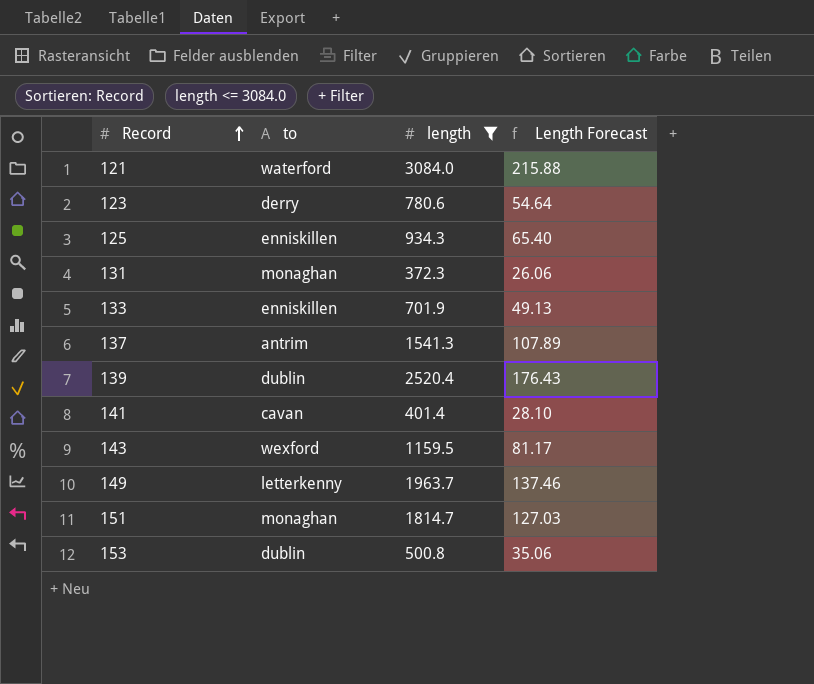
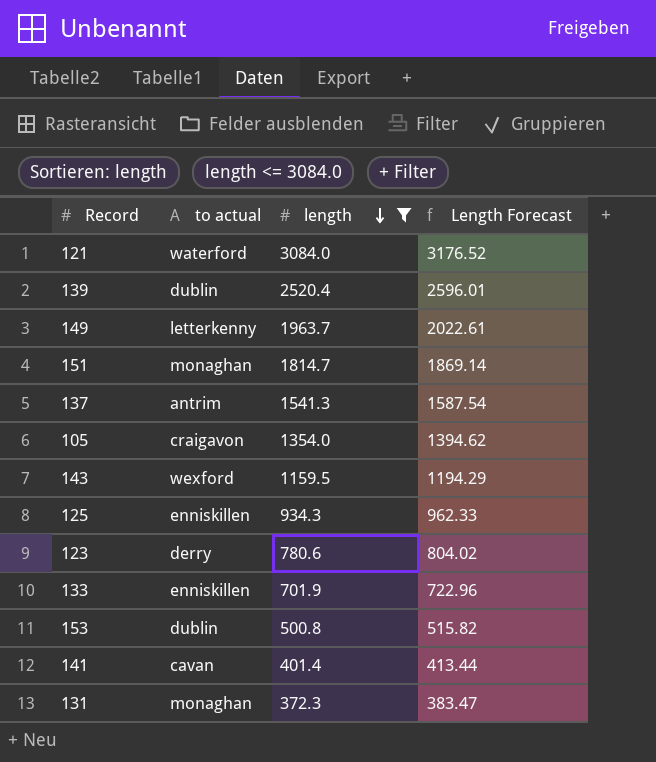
row order: Record ascending -> length descending
column name: to -> to actual
column Length Forecast | formula: [length] * 0.07 -> [length] * 1.03
row 105: none -> craigavon | 1354.0 | 1394.62

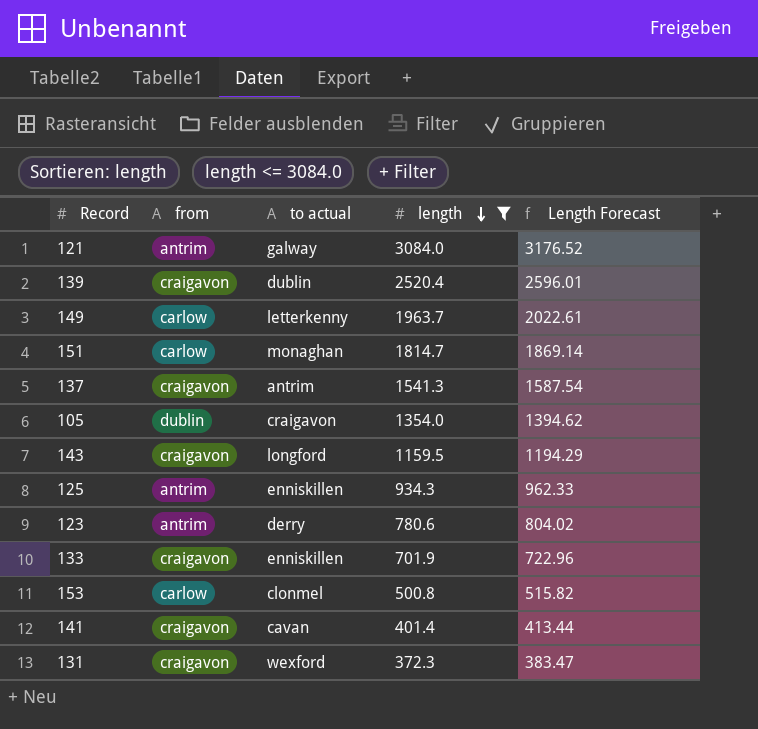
column from | position: none -> 2
121 | to actual: waterford -> galway
143 | to actual: wexford -> longford
153 | to actual: dublin -> clonmel
131 | to actual: monaghan -> wexford

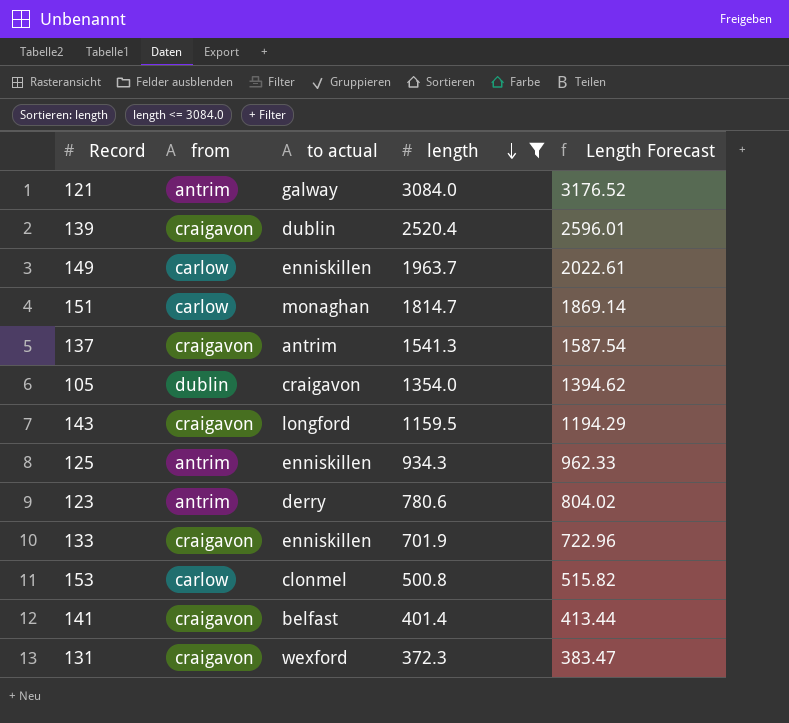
149 | to actual: letterkenny -> enniskillen
141 | to actual: cavan -> belfast

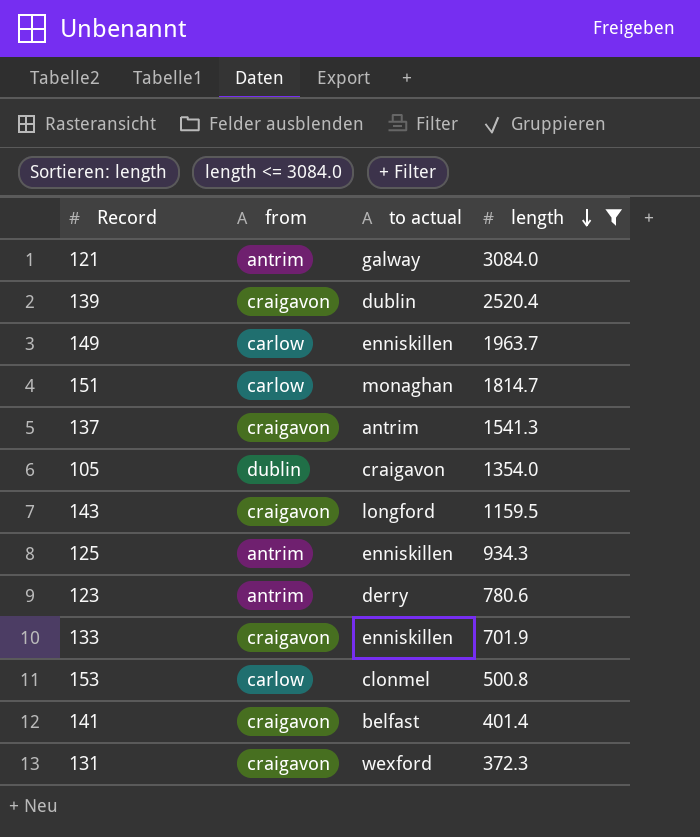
column Length Forecast | formula: [length] * 1.03 -> none

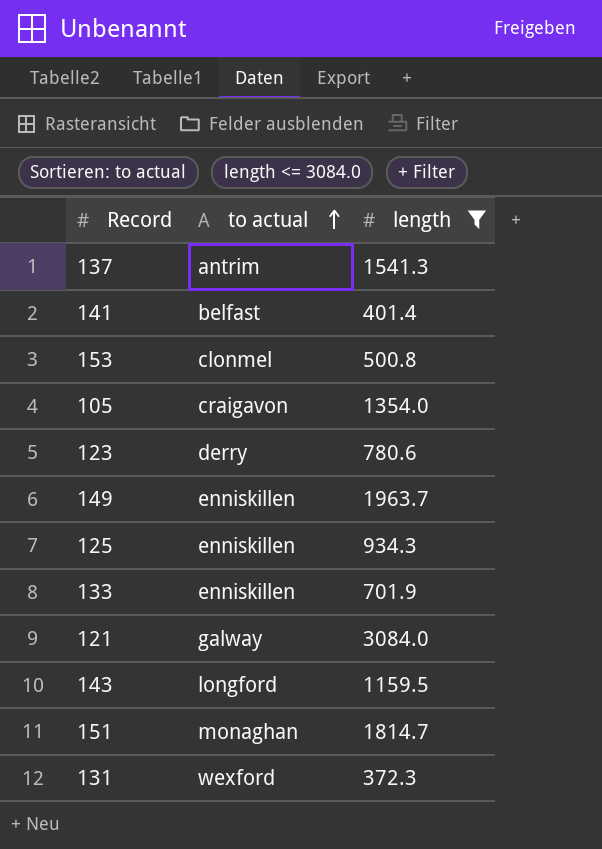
row order: length descending -> to actual ascending
column from | position: 2 -> none
row 139: craigavon | dublin | 2520.4 -> none

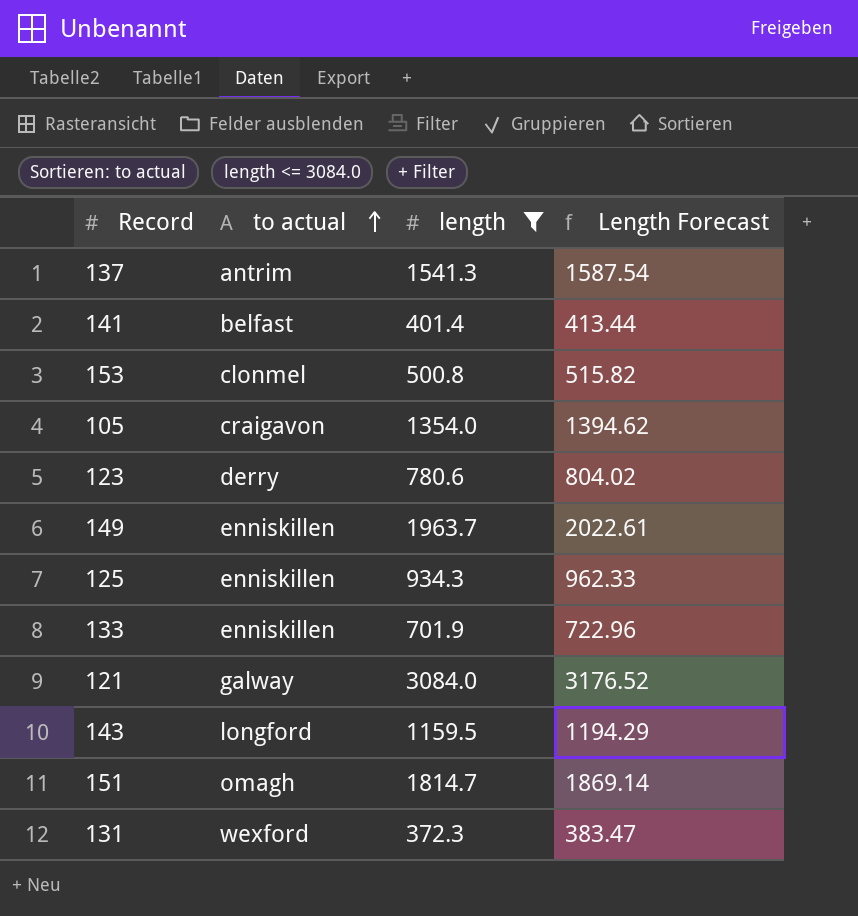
column Length Forecast | formula: none -> [length] * 1.03
151 | to actual: monaghan -> omagh

